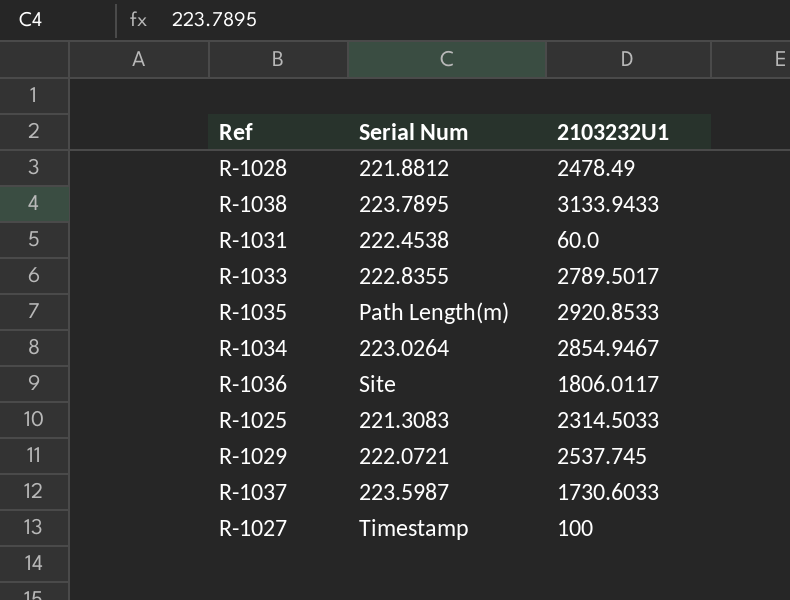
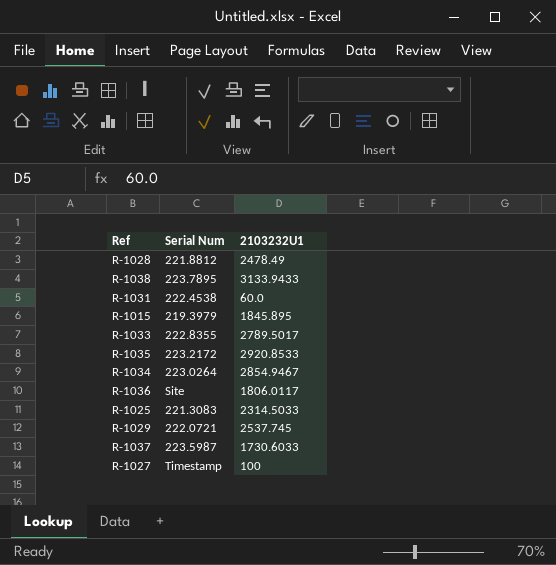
row R-1015: none -> 219.3979 | 1845.895
R-1035 | Serial Num: Path Length(m) -> 223.2172

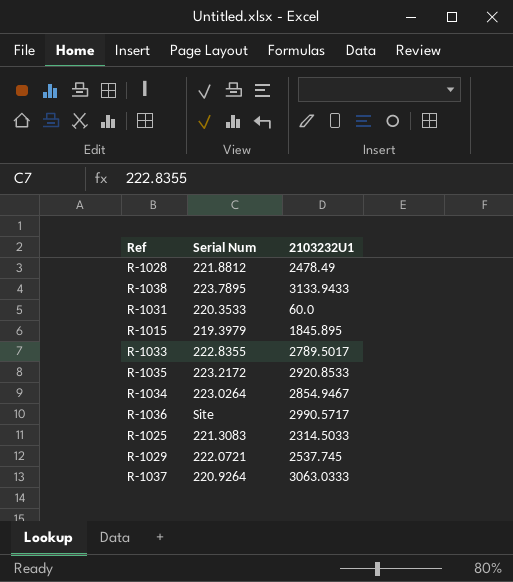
row R-1027: Timestamp | 100 -> none
R-1031 | Serial Num: 222.4538 -> 220.3533
R-1036 | 2103232U1: 1806.0117 -> 2990.5717
R-1037 | Serial Num: 223.5987 -> 220.9264
R-1037 | 2103232U1: 1730.6033 -> 3063.0333

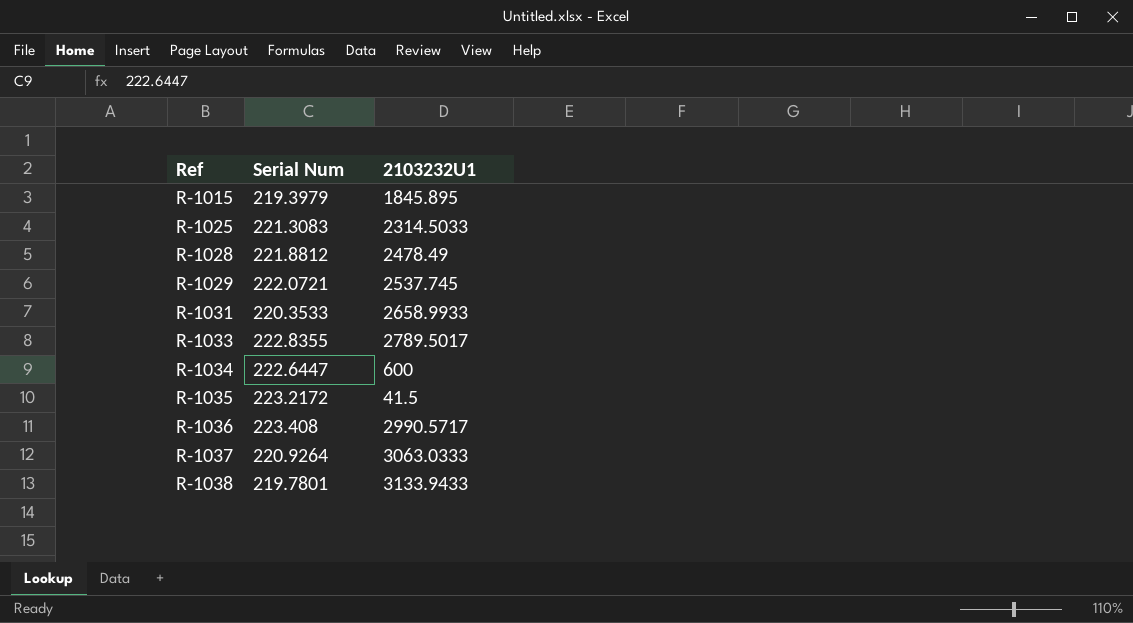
row order: none -> Ref ascending
R-1031 | 2103232U1: 60.0 -> 2658.9933
R-1034 | Serial Num: 223.0264 -> 222.6447
R-1034 | 2103232U1: 2854.9467 -> 600
R-1035 | 2103232U1: 2920.8533 -> 41.5
R-1036 | Serial Num: Site -> 223.408
R-1038 | Serial Num: 223.7895 -> 219.7801

